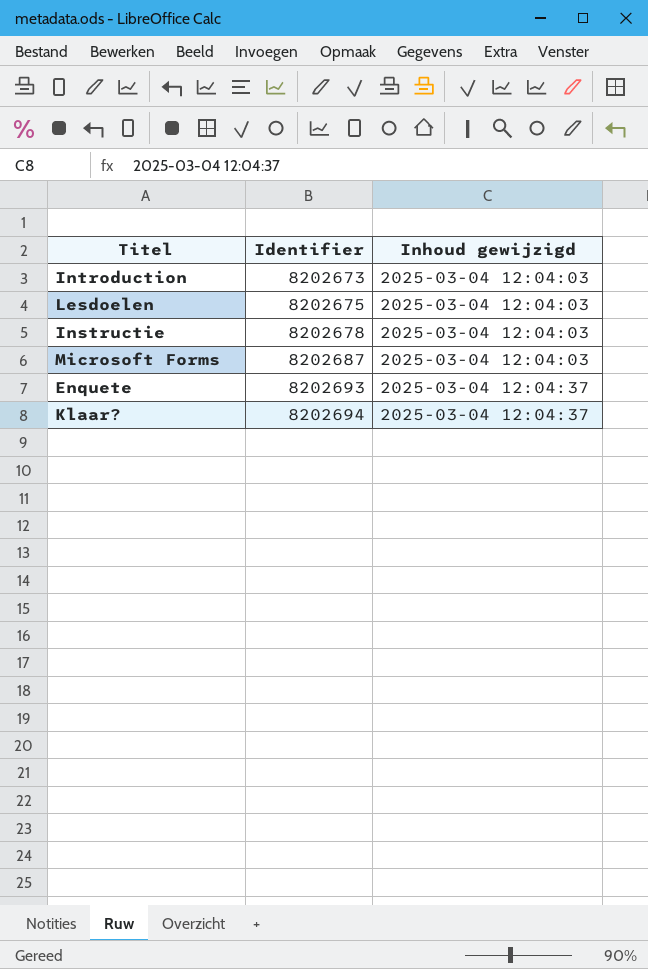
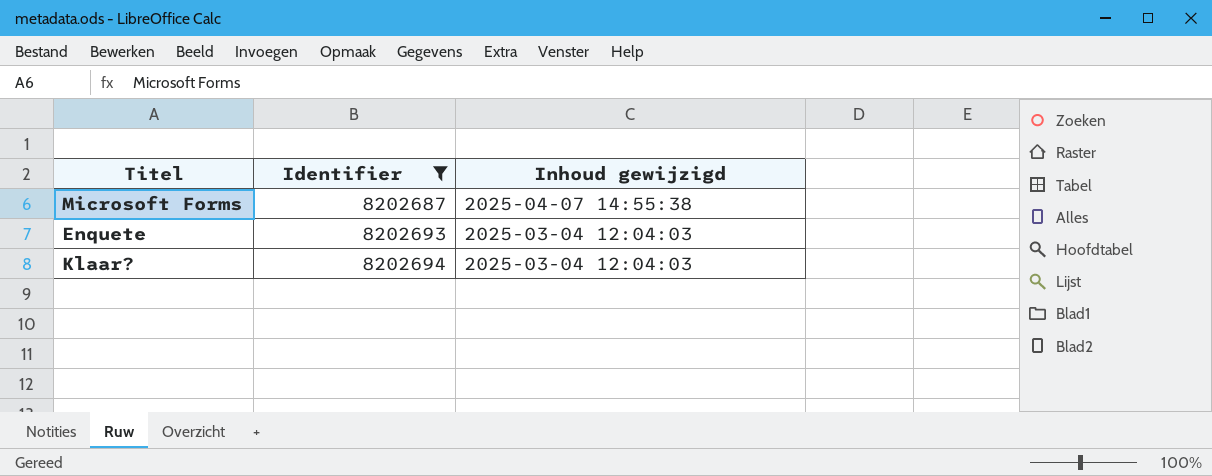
filter: none -> Identifier >= 8202687
Microsoft Forms | Inhoud gewijzigd: 2025-03-04 12:04:03 -> 2025-04-07 14:55:38
Enquete | Inhoud gewijzigd: 2025-03-04 12:04:37 -> 2025-03-04 12:04:03
Klaar? | Inhoud gewijzigd: 2025-03-04 12:04:37 -> 2025-03-04 12:04:03

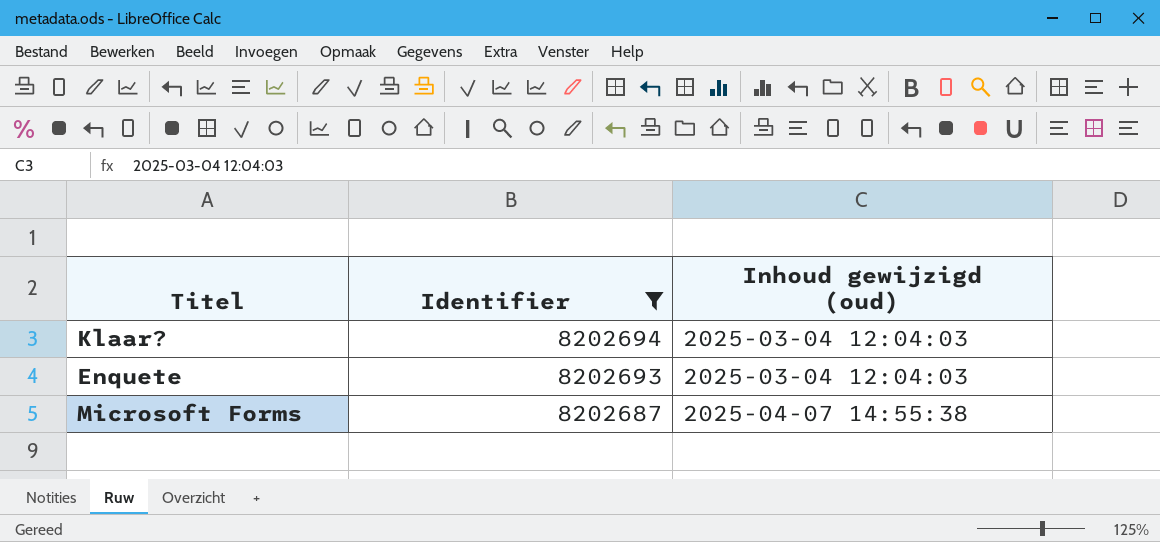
row order: Identifier ascending -> Identifier descending
column name: Inhoud gewijzigd -> Inhoud gewijzigd (oud)

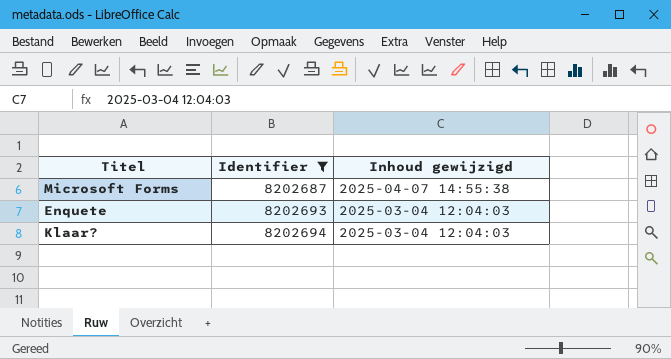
row order: Identifier descending -> Identifier ascending
column name: Inhoud gewijzigd (oud) -> Inhoud gewijzigd

